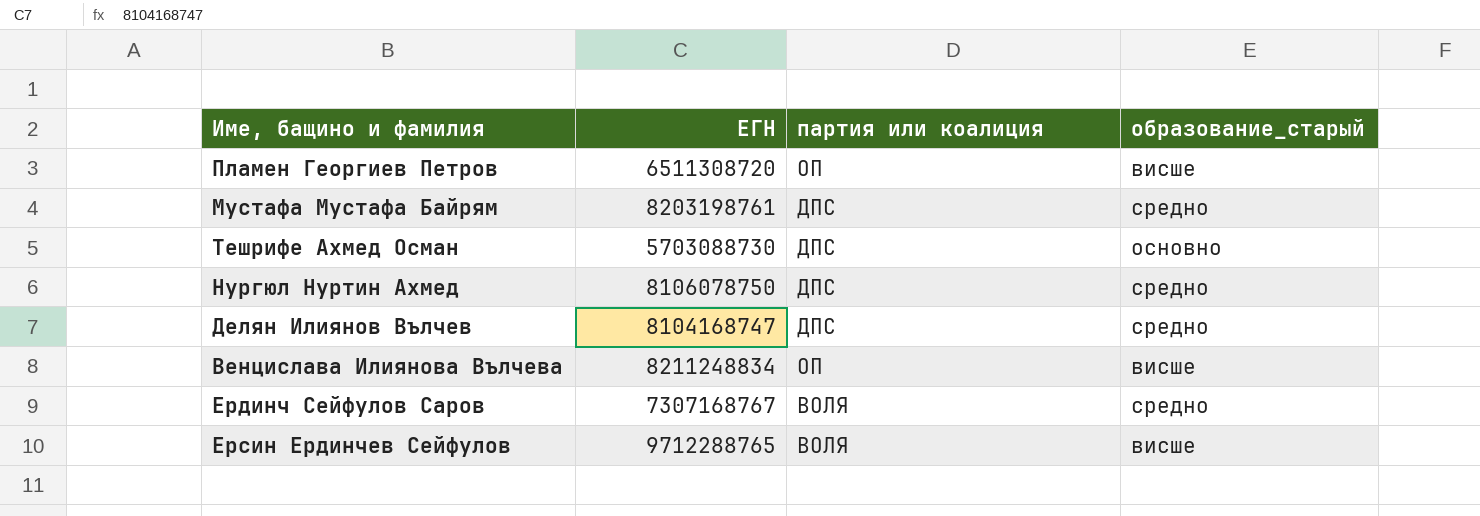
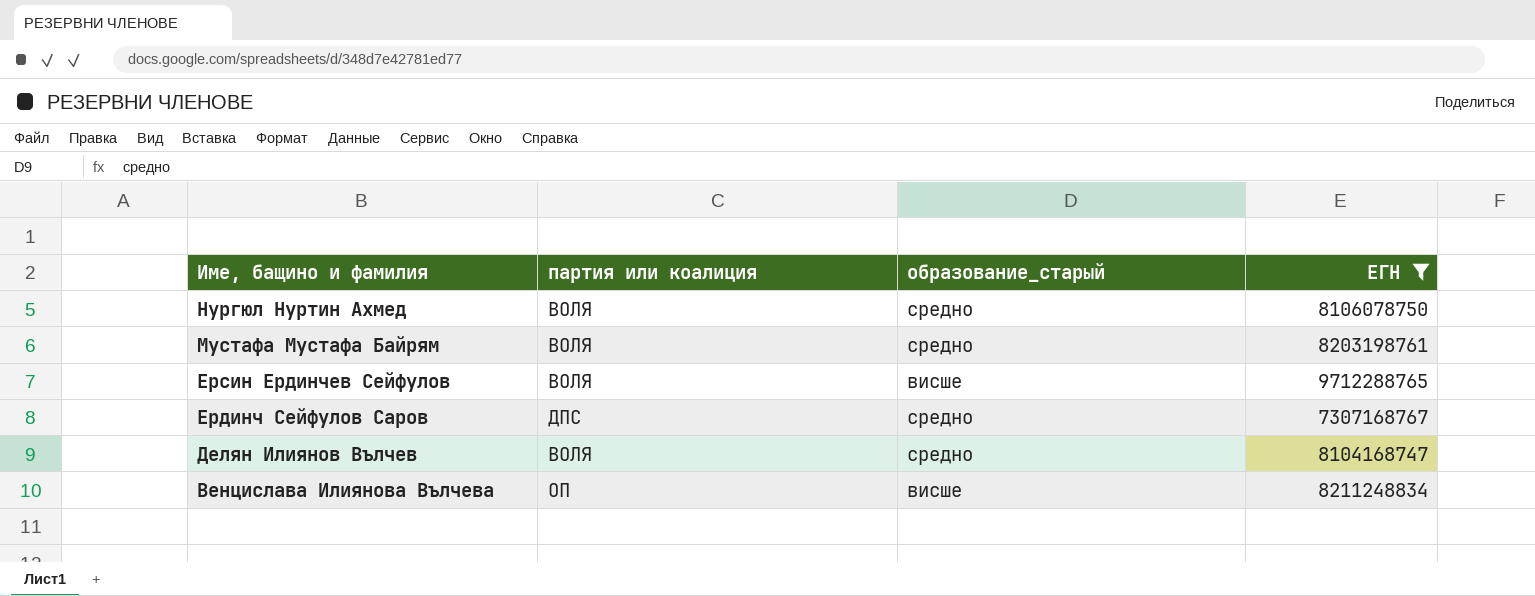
filter: none -> ЕГН >= 7307168767
row order: none -> Име, бащино и фамилия descending
column ЕГН | position: 2 -> 4
Нургюл Нуртин Ахмед | партия или коалиция: ДПС -> ВОЛЯ
Мустафа Мустафа Байрям | партия или коалиция: ДПС -> ВОЛЯ
Ердинч Сейфулов Саров | партия или коалиция: ВОЛЯ -> ДПС
Делян Илиянов Вълчев | партия или коалиция: ДПС -> ВОЛЯ

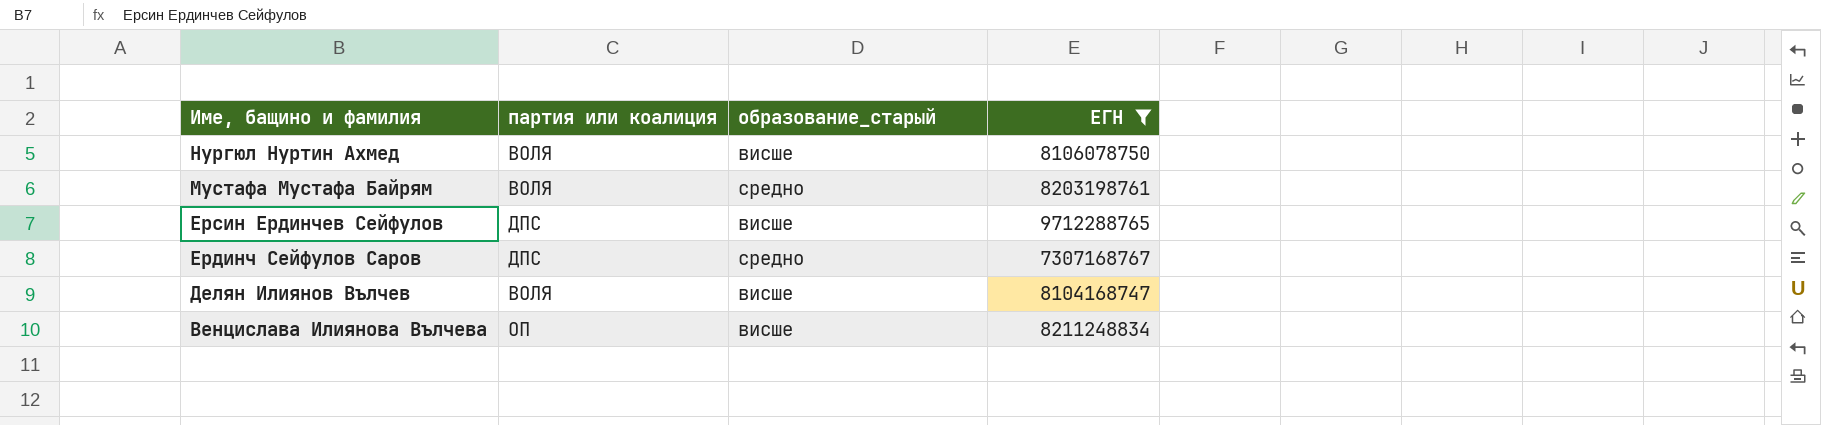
Нургюл Нуртин Ахмед | образование_старый: средно -> висше
Ерсин Ердинчев Сейфулов | партия или коалиция: ВОЛЯ -> ДПС
Делян Илиянов Вълчев | образование_старый: средно -> висше

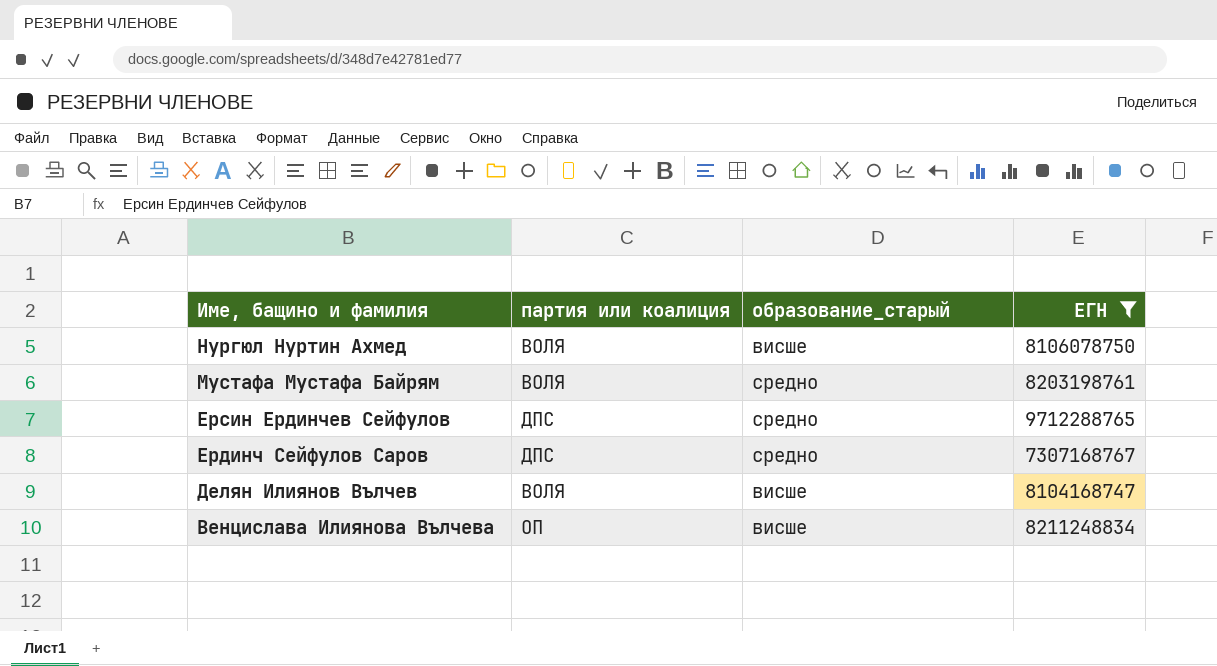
Ерсин Ердинчев Сейфулов | образование_старый: висше -> средно

